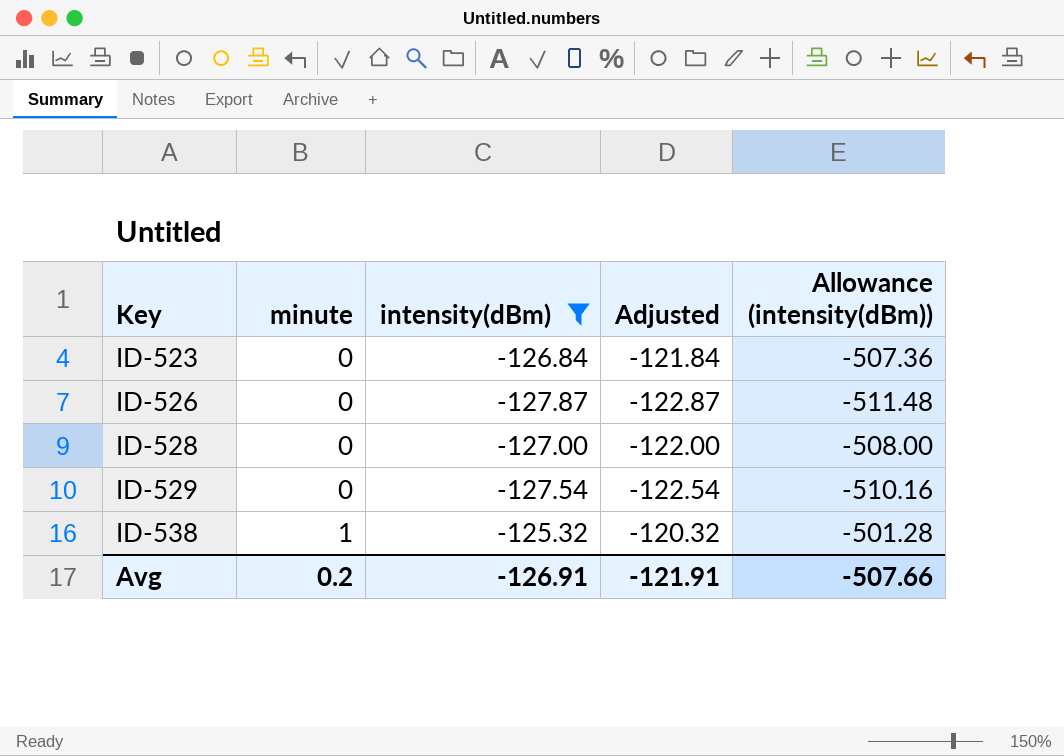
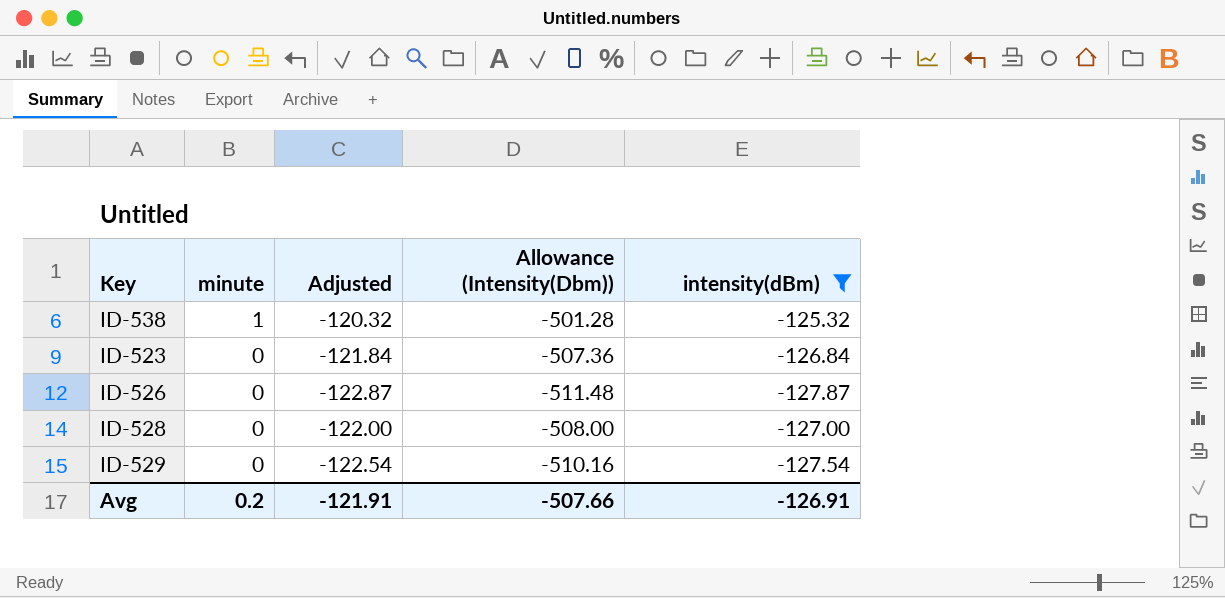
row order: Key ascending -> minute descending
column name: Allowance (intensity(dBm)) -> Allowance (Intensity(Dbm))
column intensity(dBm) | position: 3 -> 5

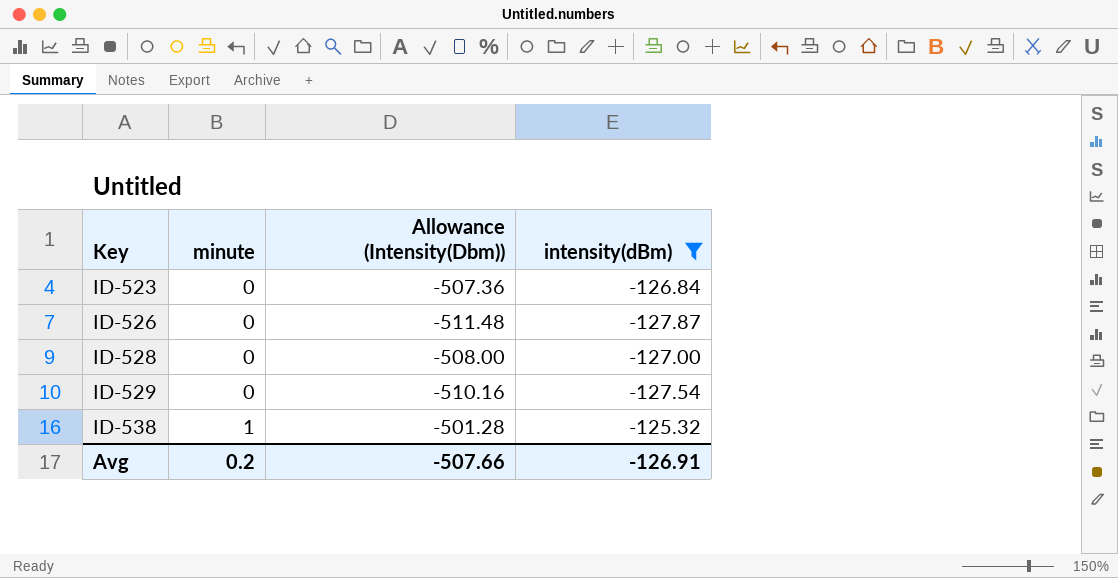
row order: minute descending -> Key ascending
column Adjusted | formula: [intensity(dBm)] + 5 -> none

